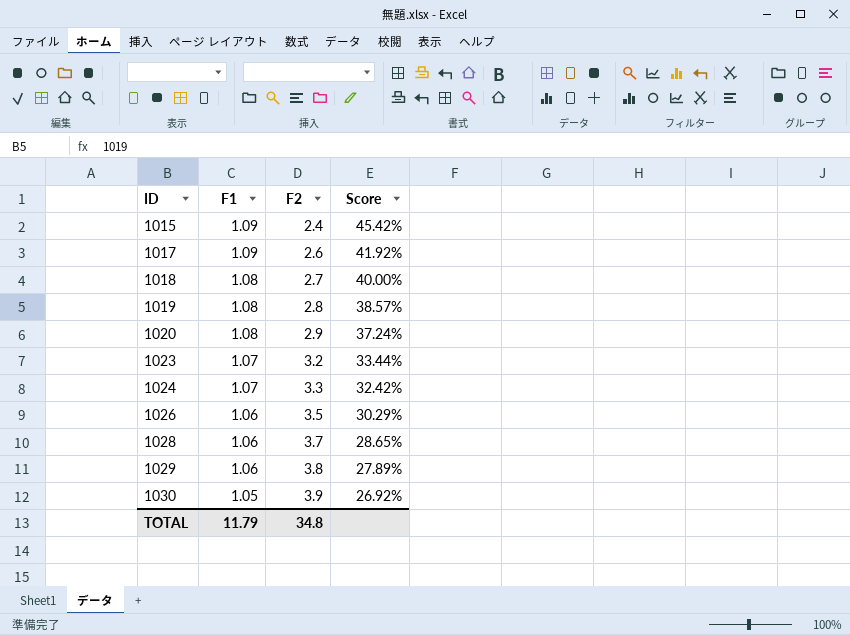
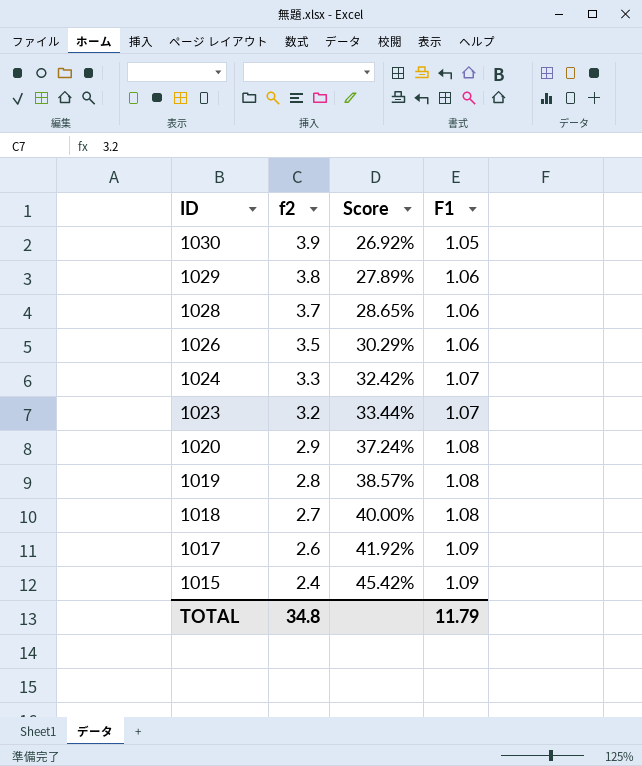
row order: ID ascending -> ID descending
column name: F2 -> f2
column F1 | position: 2 -> 4

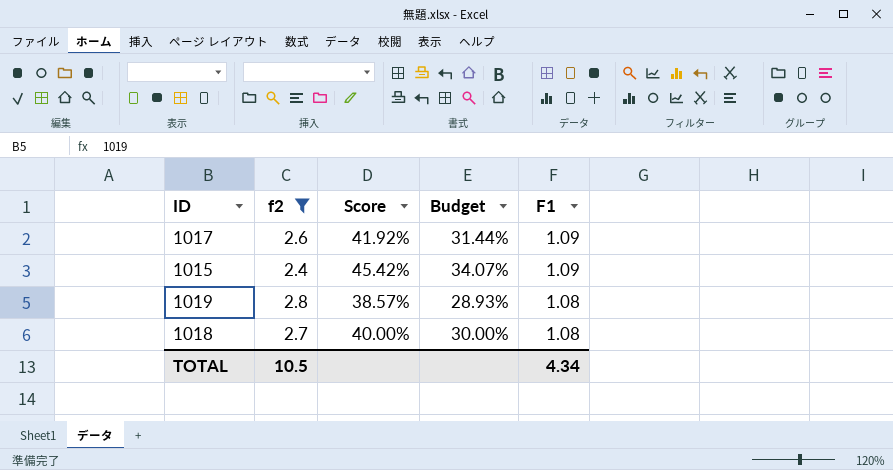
filter: none -> f2 <= 2.8
row order: ID descending -> F1 descending
column Budget | formula: none -> [Score] * 0.75
TOTAL | f2: 34.8 -> 10.5
TOTAL | F1: 11.79 -> 4.34

